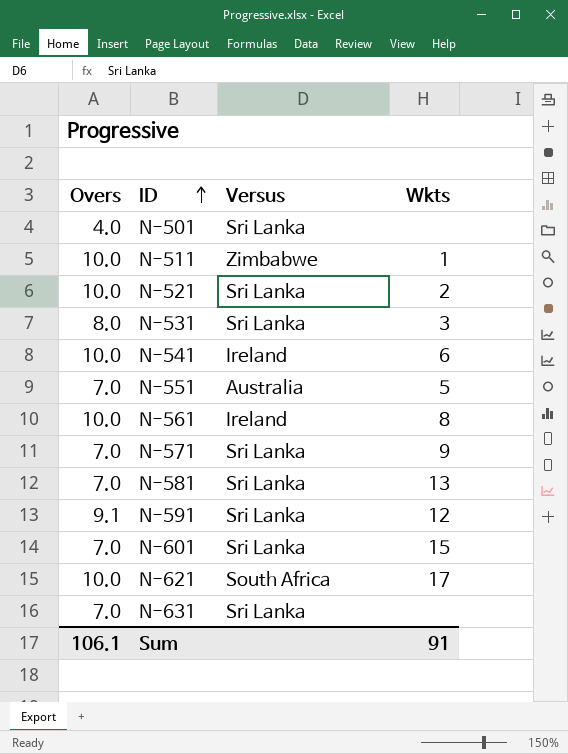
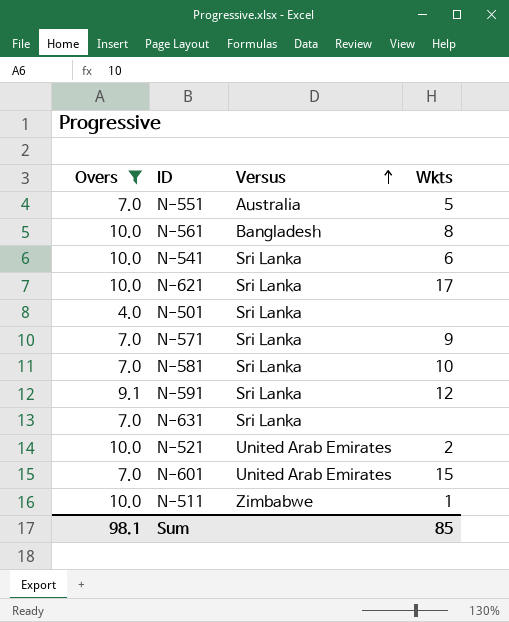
filter: none -> Overs != 8.0
row order: ID ascending -> Versus ascending
N-561 | Versus: Ireland -> Bangladesh
N-541 | Versus: Ireland -> Sri Lanka
N-621 | Versus: South Africa -> Sri Lanka
N-581 | Wkts: 13 -> 10
N-521 | Versus: Sri Lanka -> United Arab Emirates
N-601 | Versus: Sri Lanka -> United Arab Emirates
Sum | Overs: 106.1 -> 98.1
Sum | Wkts: 91 -> 85

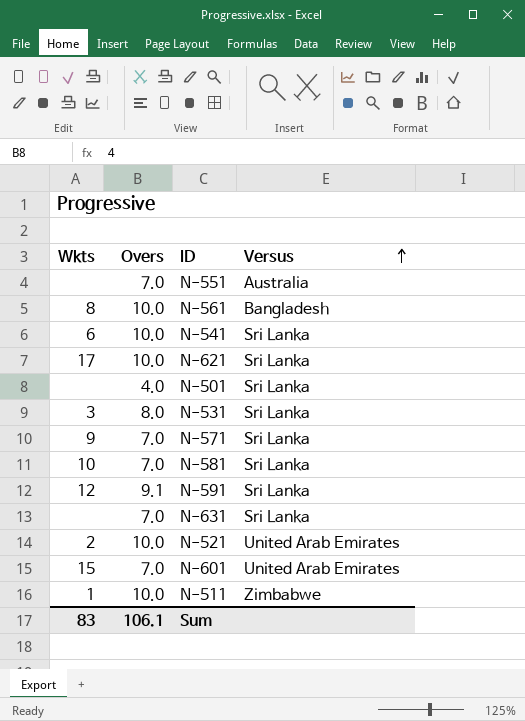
filter: Overs != 8.0 -> none
column Wkts | position: 4 -> 1
N-551 | Wkts: 5 -> none
Sum | Wkts: 85 -> 83
Sum | Overs: 98.1 -> 106.1

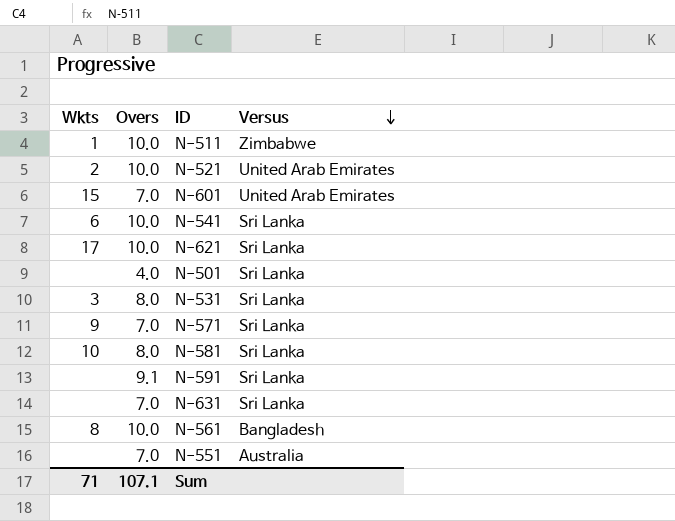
row order: Versus ascending -> Versus descending
N-581 | Overs: 7.0 -> 8.0
N-591 | Wkts: 12 -> none
Sum | Wkts: 83 -> 71
Sum | Overs: 106.1 -> 107.1

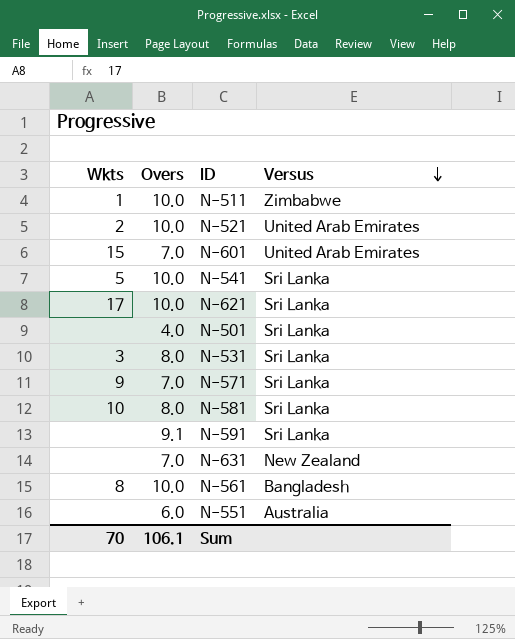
N-541 | Wkts: 6 -> 5
N-631 | Versus: Sri Lanka -> New Zealand
N-551 | Overs: 7.0 -> 6.0
Sum | Wkts: 71 -> 70
Sum | Overs: 107.1 -> 106.1

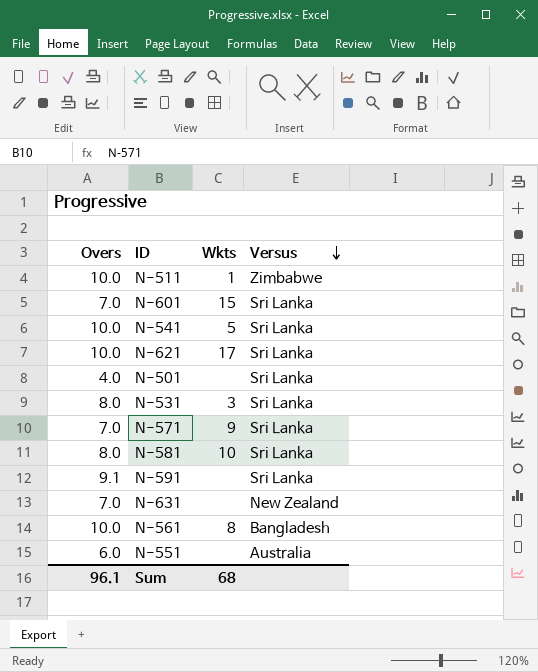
column Wkts | position: 1 -> 3
row N-521: 2 | 10.0 | United Arab Emirates -> none
N-601 | Versus: United Arab Emirates -> Sri Lanka
Sum | Overs: 106.1 -> 96.1
Sum | Wkts: 70 -> 68

